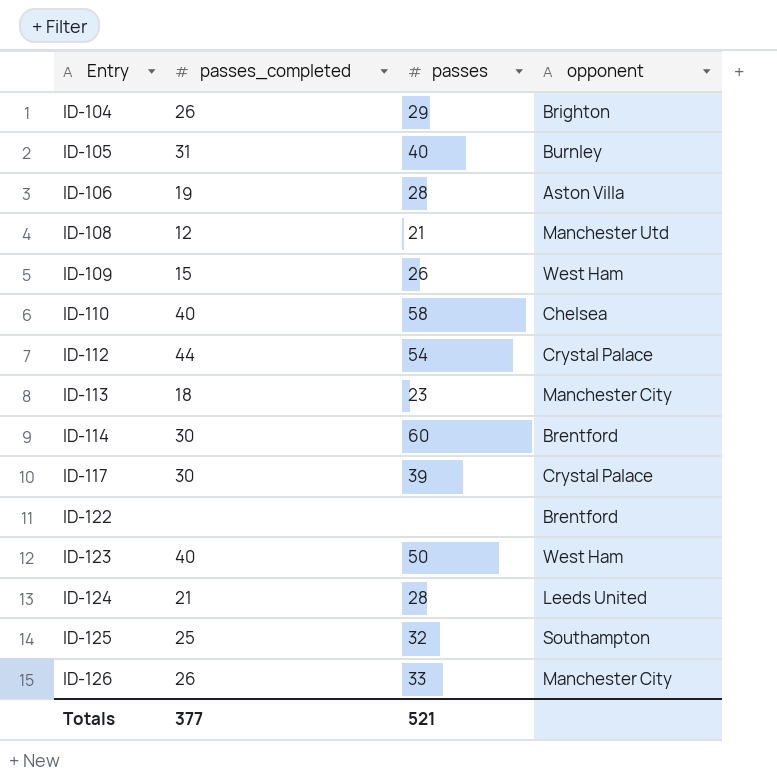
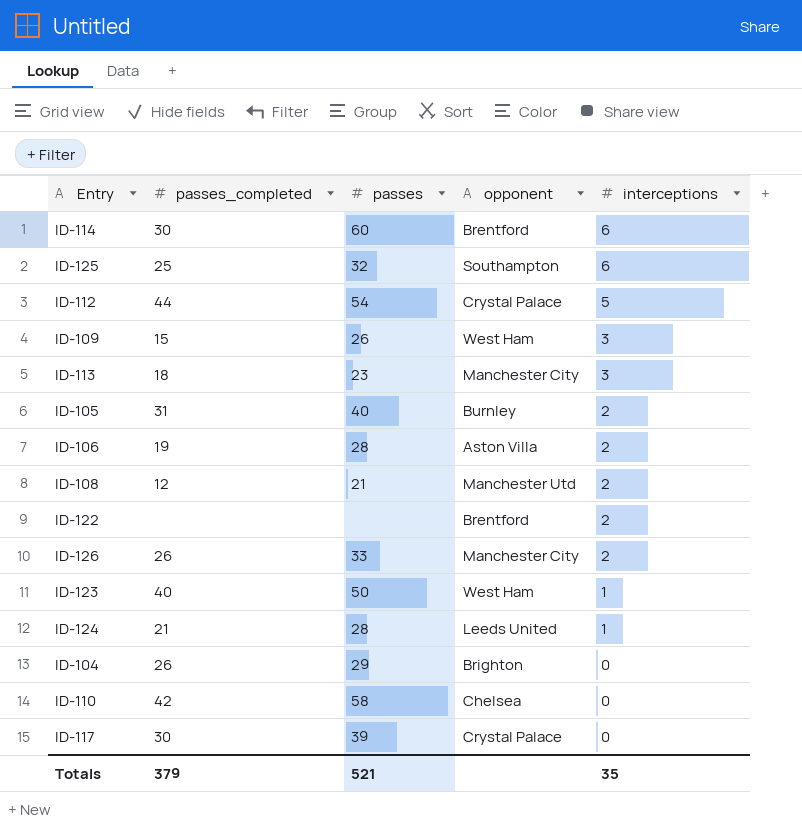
row order: Entry ascending -> interceptions descending
column interceptions | position: none -> 5
ID-110 | passes_completed: 40 -> 42
Totals | passes_completed: 377 -> 379

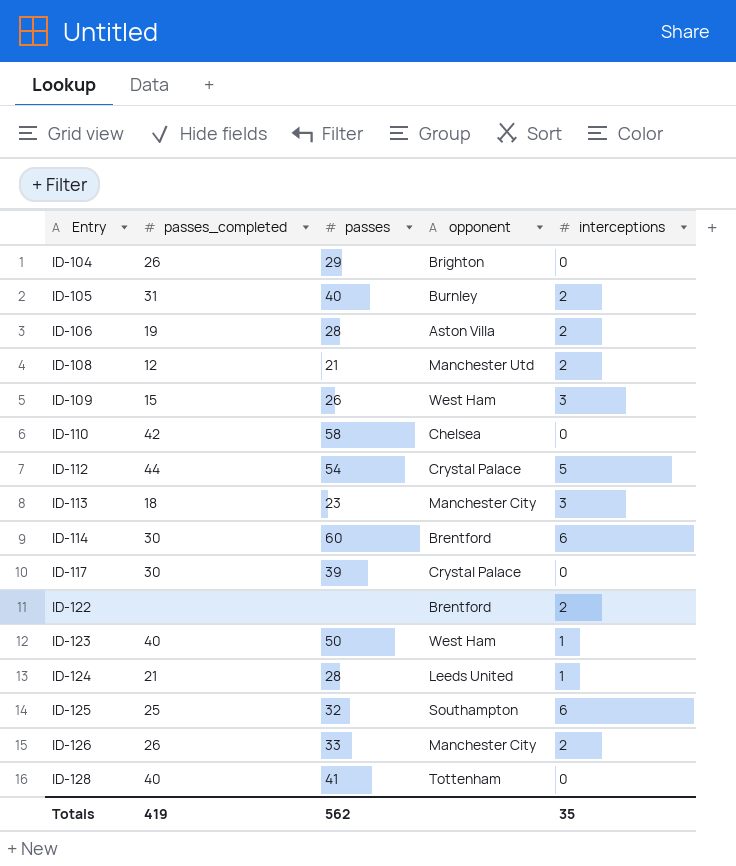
row order: interceptions descending -> Entry ascending
row ID-128: none -> 40 | 41 | Tottenham | 0
Totals | passes_completed: 379 -> 419
Totals | passes: 521 -> 562

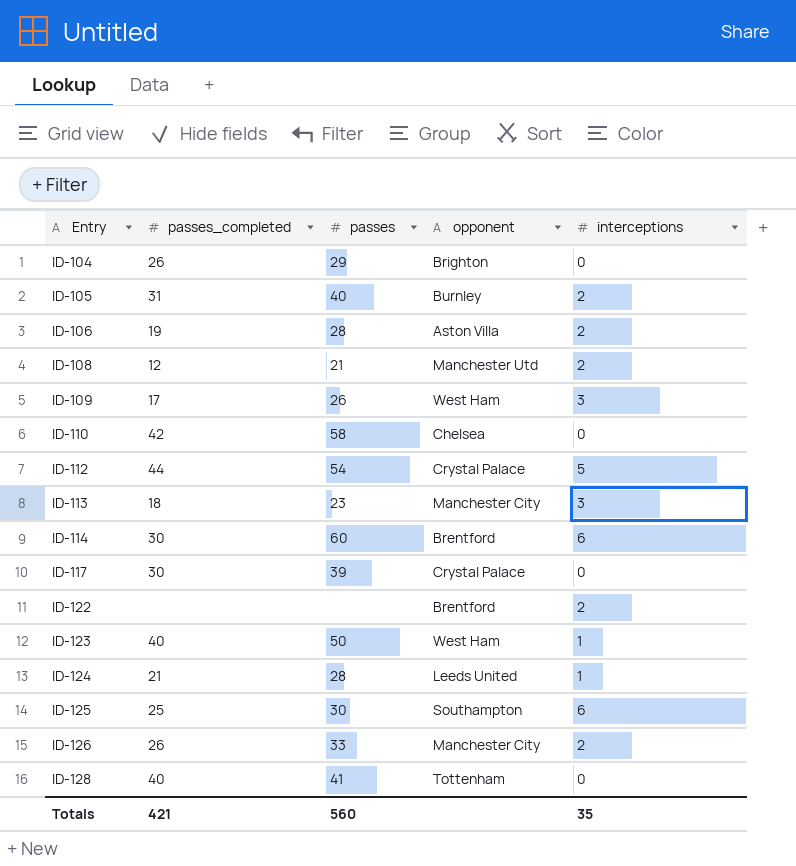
ID-109 | passes_completed: 15 -> 17
ID-125 | passes: 32 -> 30
Totals | passes_completed: 419 -> 421
Totals | passes: 562 -> 560

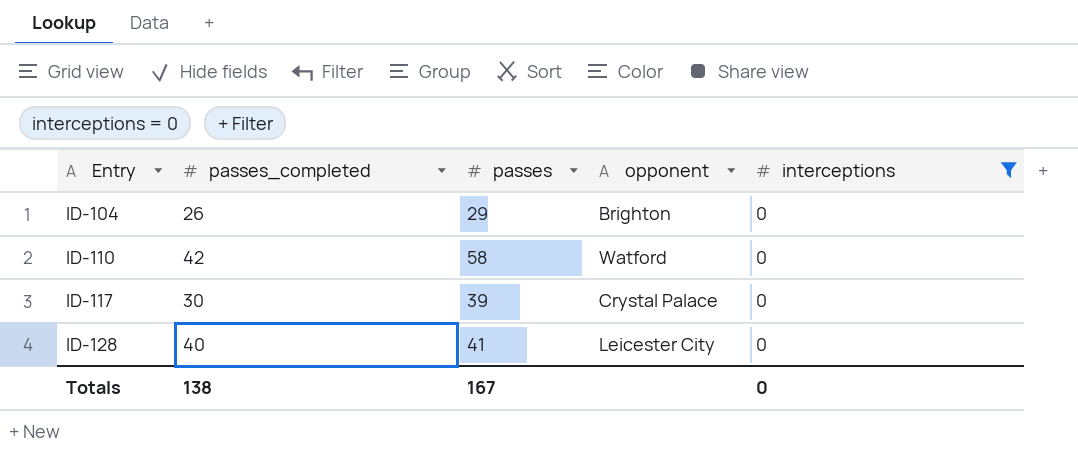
filter: none -> interceptions = 0
ID-110 | opponent: Chelsea -> Watford
ID-128 | opponent: Tottenham -> Leicester City
Totals | passes_completed: 421 -> 138
Totals | passes: 560 -> 167
Totals | interceptions: 35 -> 0

